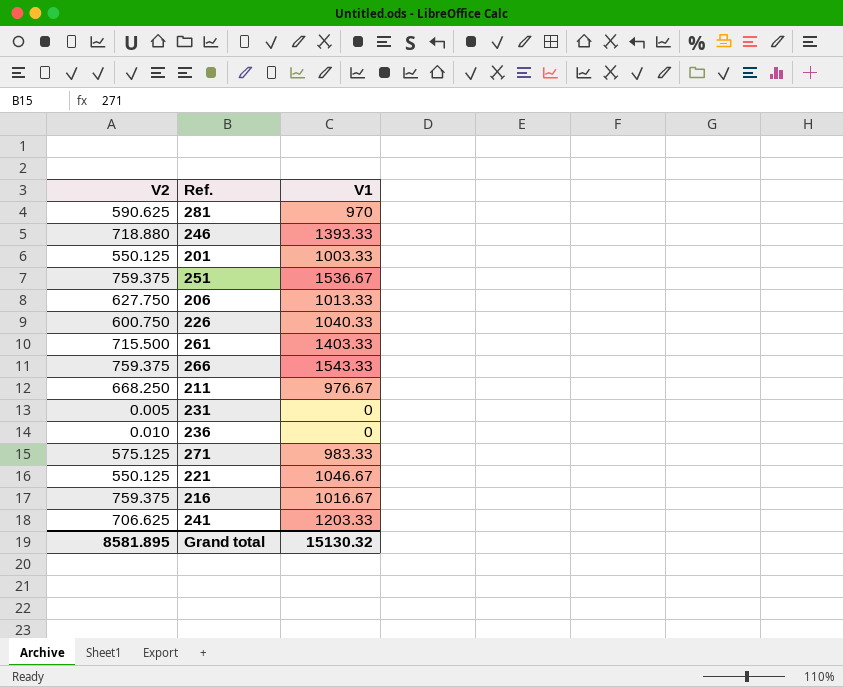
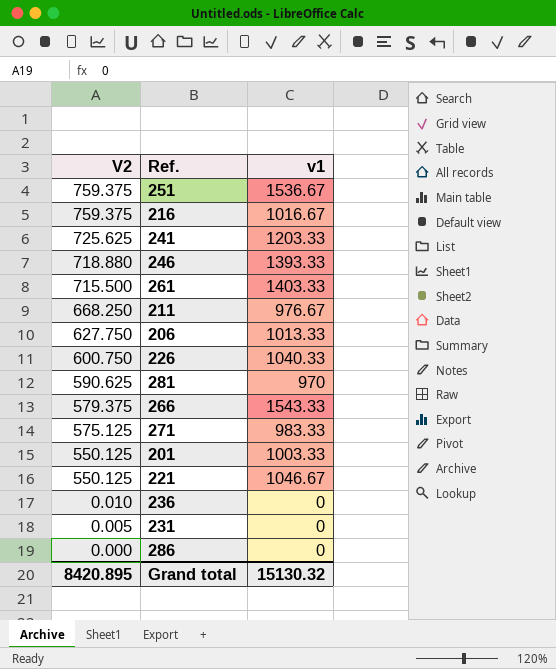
row order: none -> V2 descending
column name: V1 -> v1
241 | V2: 706.625 -> 725.625
266 | V2: 759.375 -> 579.375
row 286: none -> 0.000 | 0
Grand total | V2: 8581.895 -> 8420.895

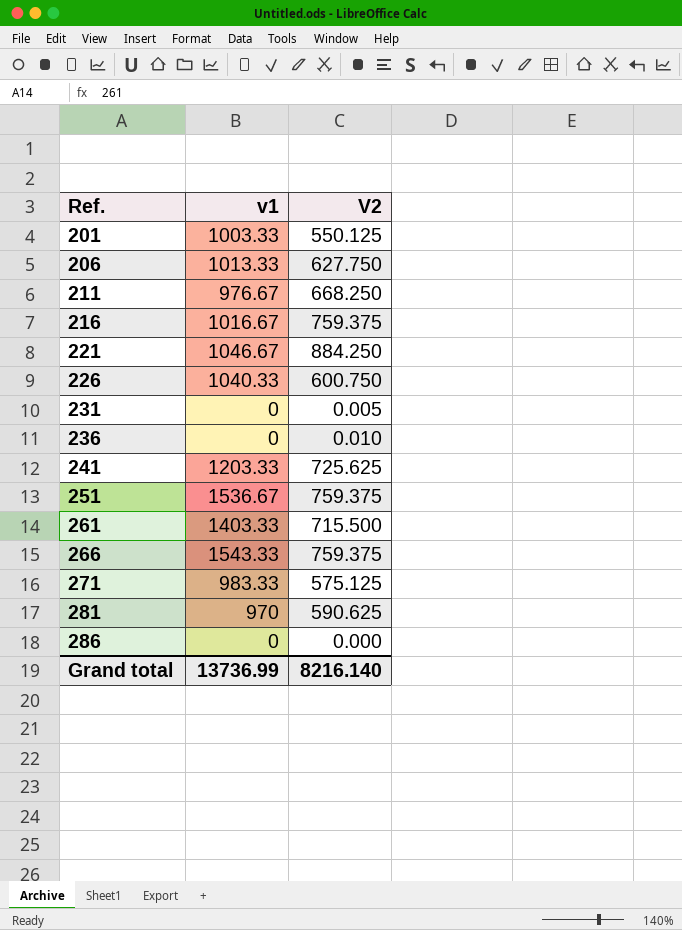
row order: V2 descending -> Ref. ascending
column V2 | position: 1 -> 3
row 246: 718.880 | 1393.33 -> none
221 | V2: 550.125 -> 884.250
266 | V2: 579.375 -> 759.375
Grand total | v1: 15130.32 -> 13736.99
Grand total | V2: 8420.895 -> 8216.140

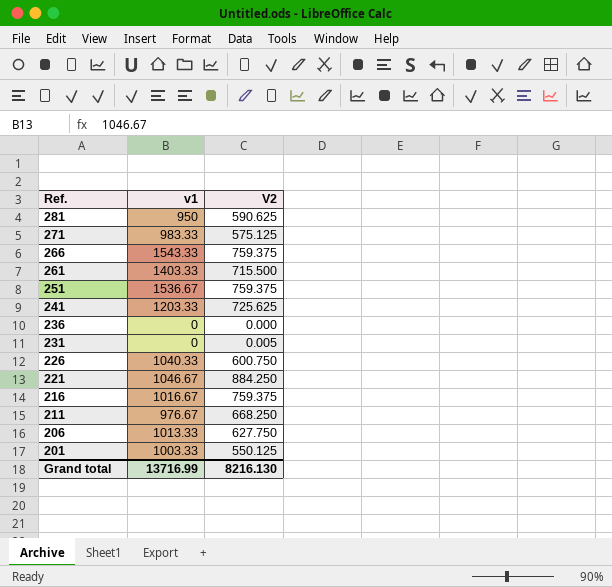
row order: Ref. ascending -> Ref. descending
row 286: 0 | 0.000 -> none
281 | v1: 970 -> 950
236 | V2: 0.010 -> 0.000
Grand total | v1: 13736.99 -> 13716.99
Grand total | V2: 8216.140 -> 8216.130

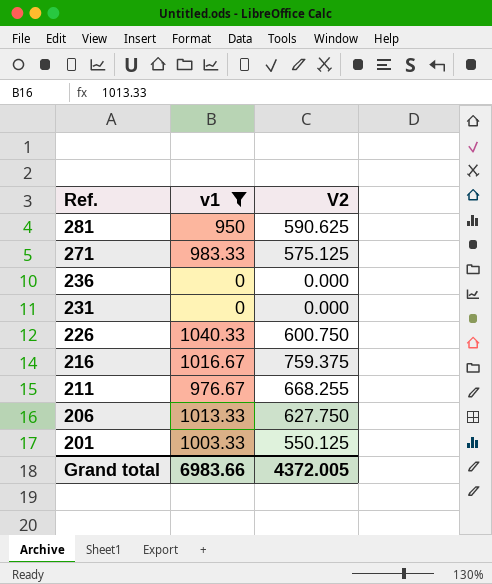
filter: none -> v1 <= 1040.33
231 | V2: 0.005 -> 0.000
211 | V2: 668.250 -> 668.255
Grand total | v1: 13716.99 -> 6983.66
Grand total | V2: 8216.130 -> 4372.005

